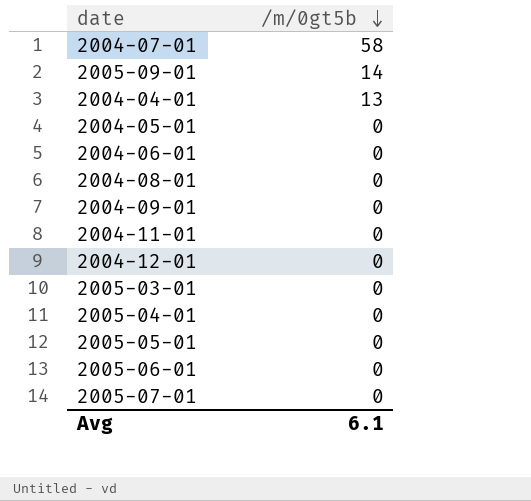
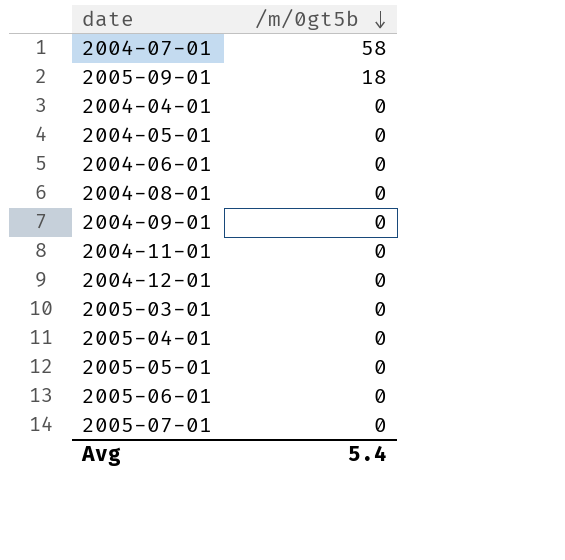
2005-09-01 | /m/0gt5b: 14 -> 18
2004-04-01 | /m/0gt5b: 13 -> 0
Avg | /m/0gt5b: 6.1 -> 5.4

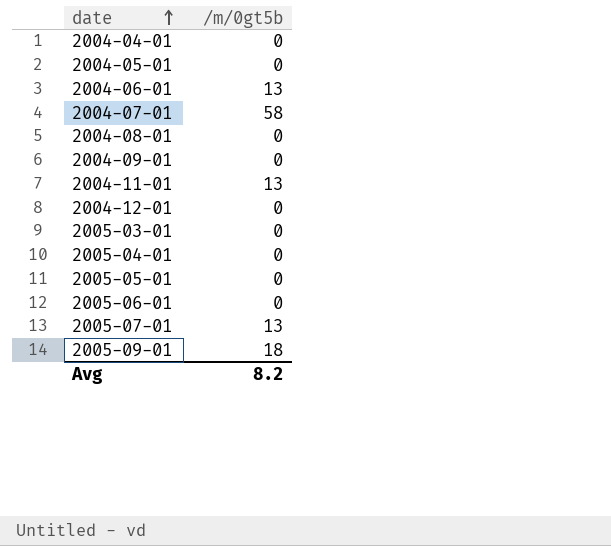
row order: /m/0gt5b descending -> date ascending
2004-06-01 | /m/0gt5b: 0 -> 13
2004-11-01 | /m/0gt5b: 0 -> 13
2005-07-01 | /m/0gt5b: 0 -> 13
Avg | /m/0gt5b: 5.4 -> 8.2

